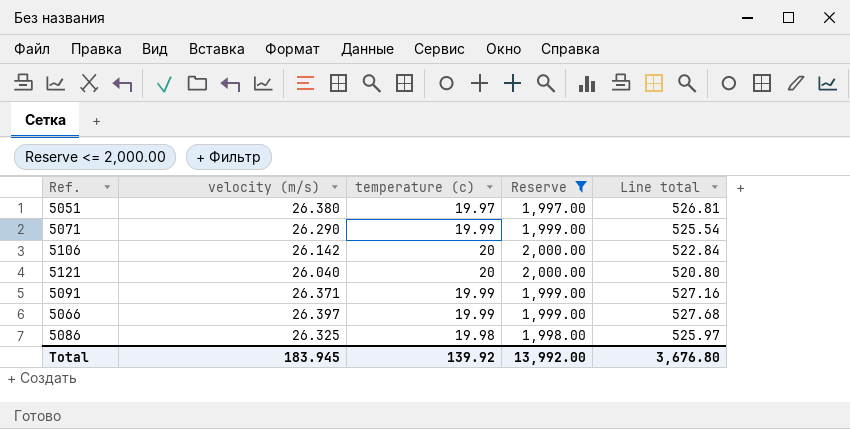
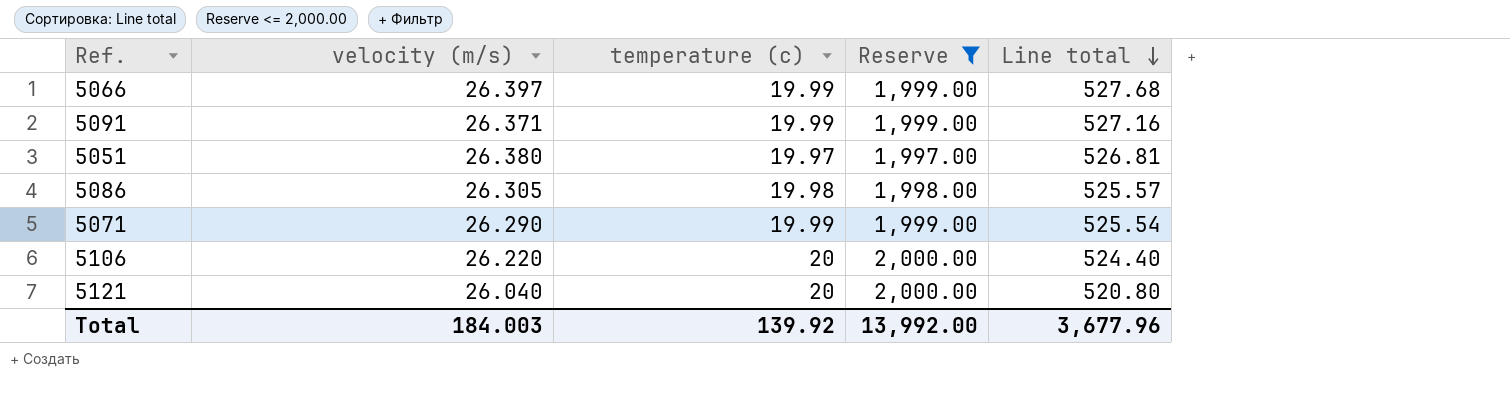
row order: none -> Line total descending
5086 | velocity (m/s): 26.325 -> 26.305
5086 | Line total: 525.97 -> 525.57
5106 | velocity (m/s): 26.142 -> 26.220
5106 | Line total: 522.84 -> 524.40
Total | velocity (m/s): 183.945 -> 184.003
Total | Line total: 3,676.80 -> 3,677.96

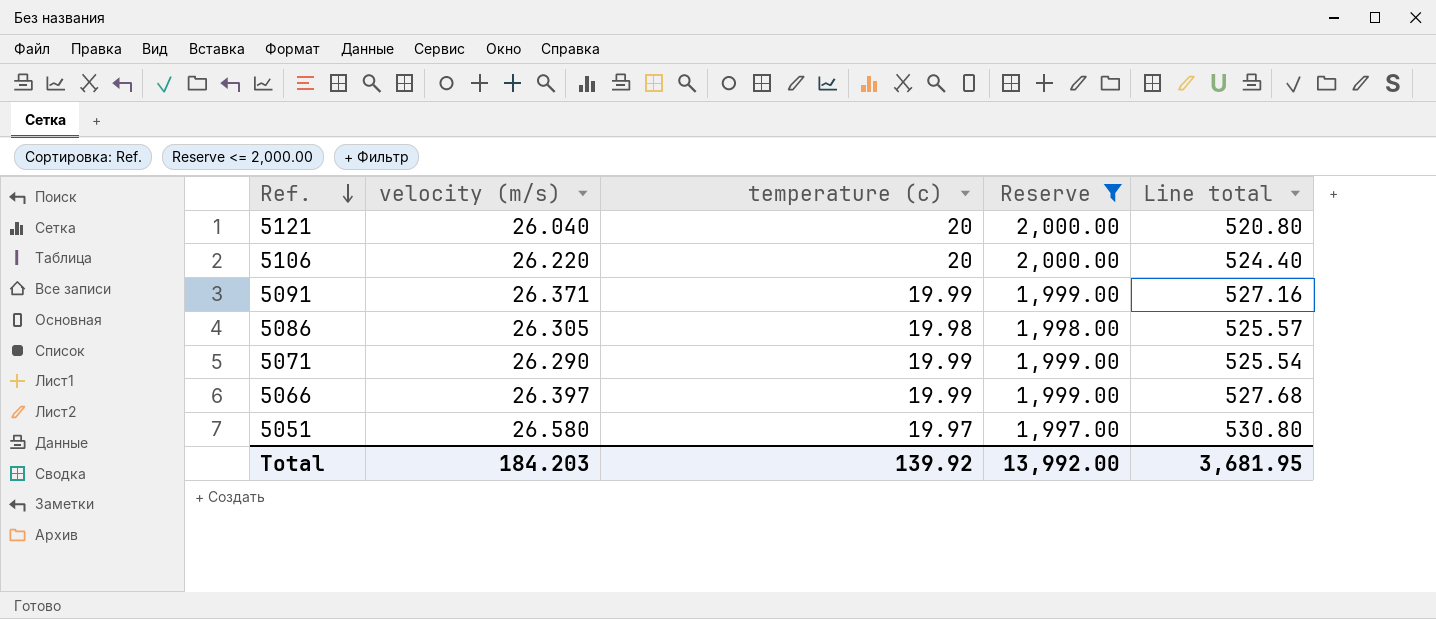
row order: Line total descending -> Ref. descending
5051 | velocity (m/s): 26.380 -> 26.580
5051 | Line total: 526.81 -> 530.80
Total | velocity (m/s): 184.003 -> 184.203
Total | Line total: 3,677.96 -> 3,681.95

